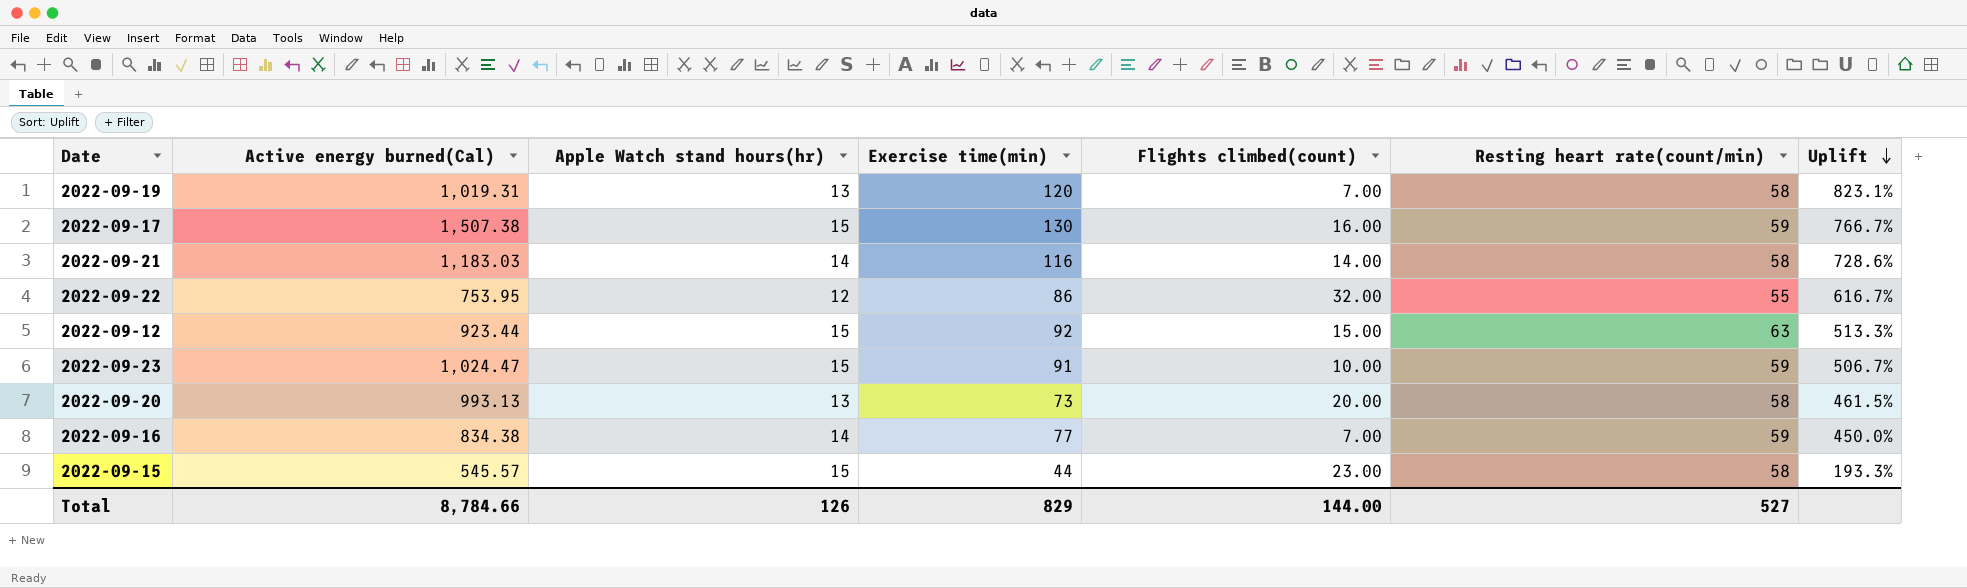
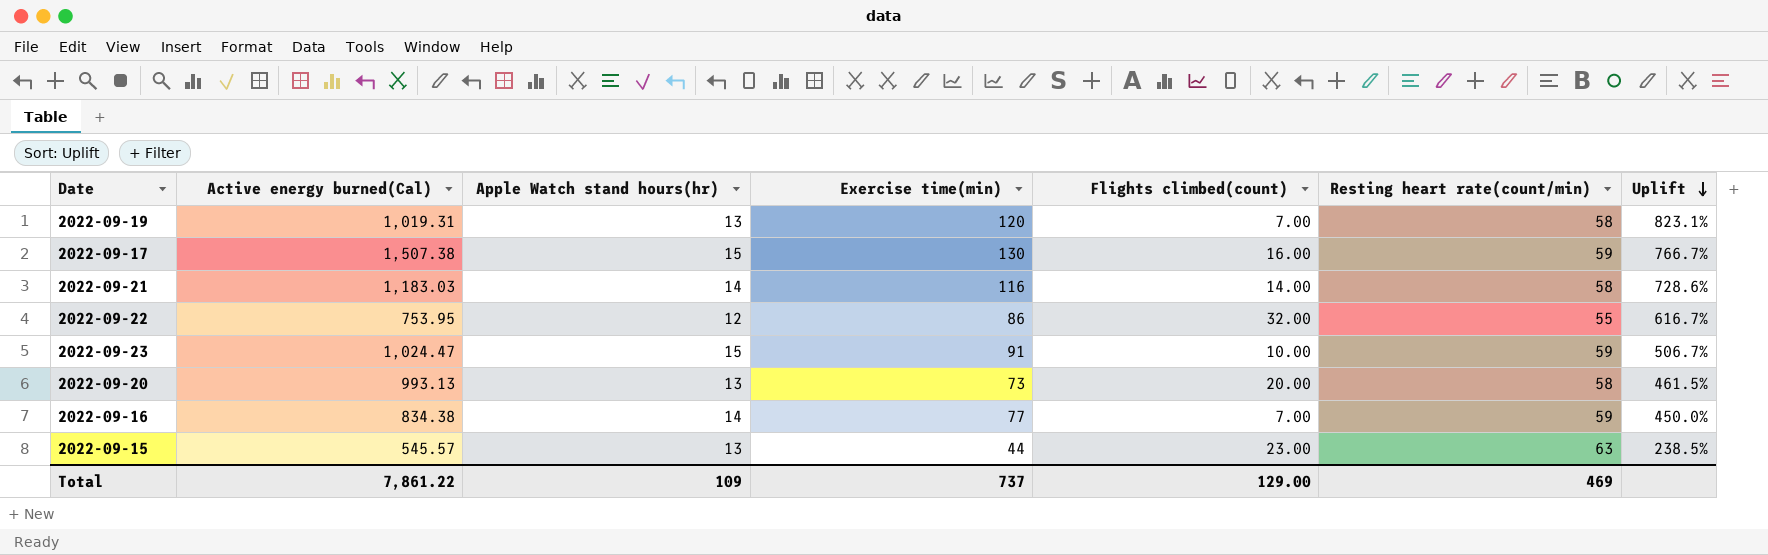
row 2022-09-12: 923.44 | 15 | 92 | 15.00 | 63 | 513.3% -> none
2022-09-15 | Apple Watch stand hours(hr): 15 -> 13
2022-09-15 | Resting heart rate(count/min): 58 -> 63
2022-09-15 | Uplift: 193.3% -> 238.5%
Total | Active energy burned(Cal): 8,784.66 -> 7,861.22
Total | Apple Watch stand hours(hr): 126 -> 109
Total | Exercise time(min): 829 -> 737
Total | Flights climbed(count): 144.00 -> 129.00
Total | Resting heart rate(count/min): 527 -> 469

